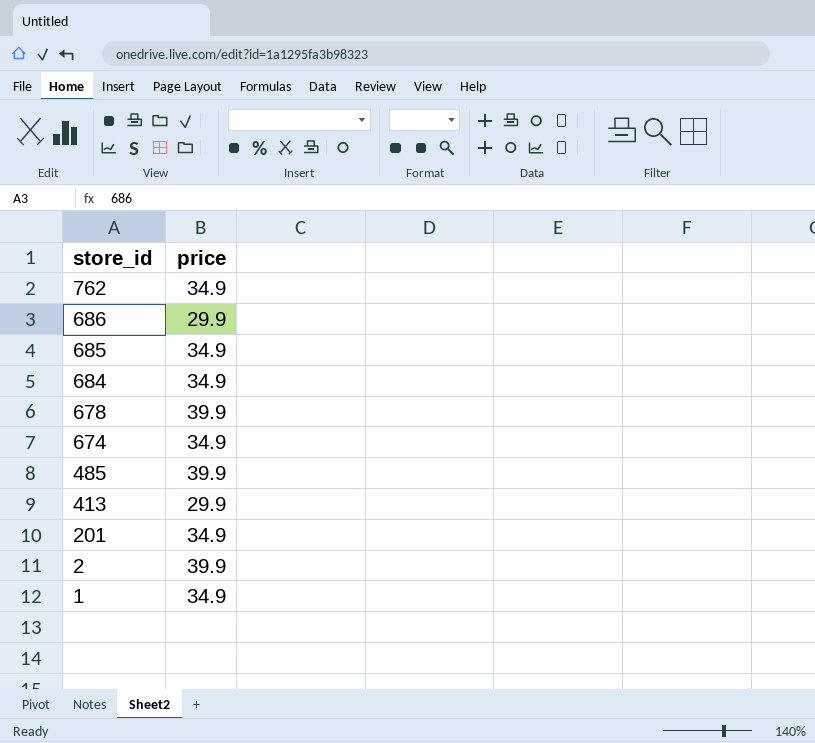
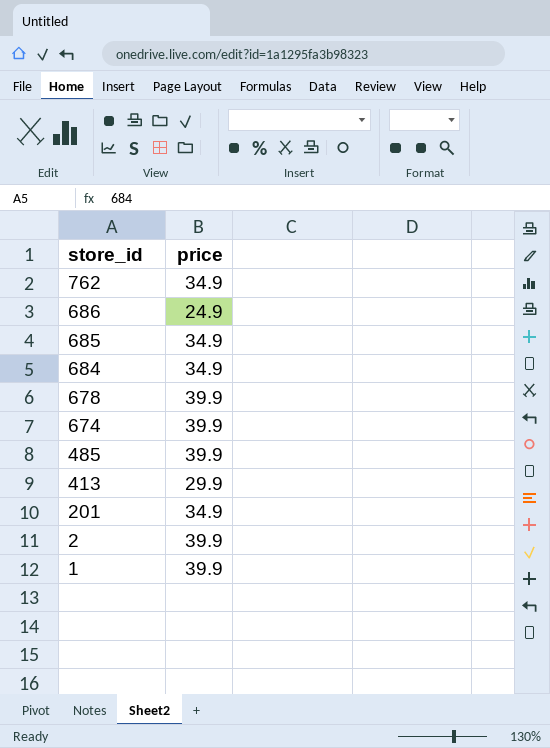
686 | price: 29.9 -> 24.9
674 | price: 34.9 -> 39.9
1 | price: 34.9 -> 39.9

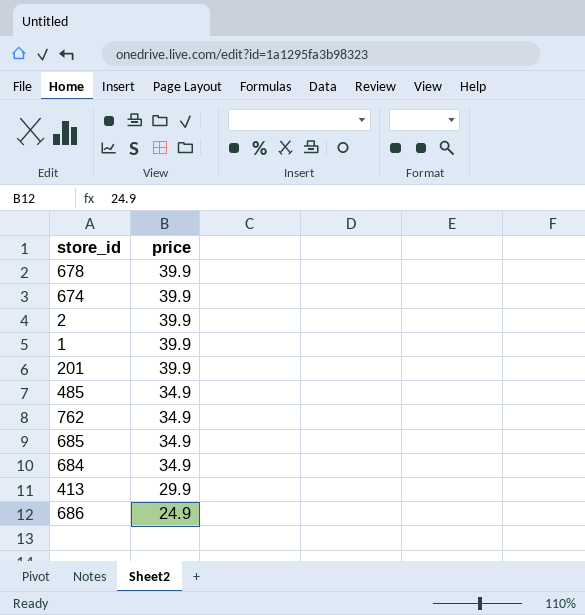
row order: store_id descending -> price descending
201 | price: 34.9 -> 39.9
485 | price: 39.9 -> 34.9

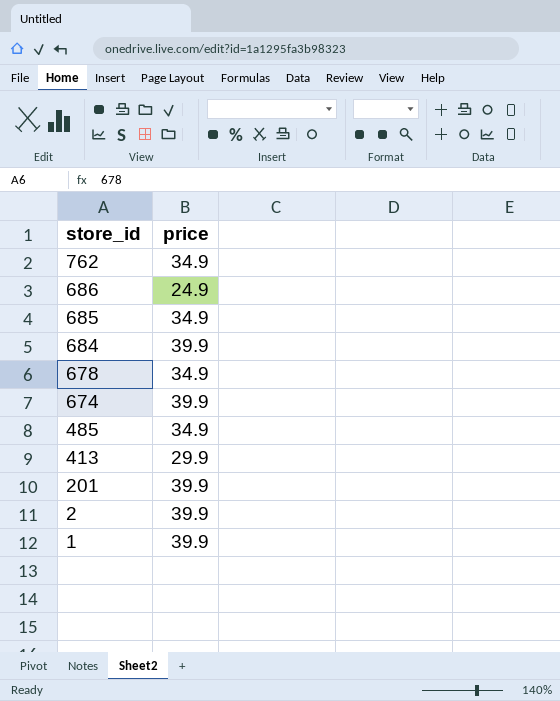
row order: price descending -> store_id descending
684 | price: 34.9 -> 39.9
678 | price: 39.9 -> 34.9

